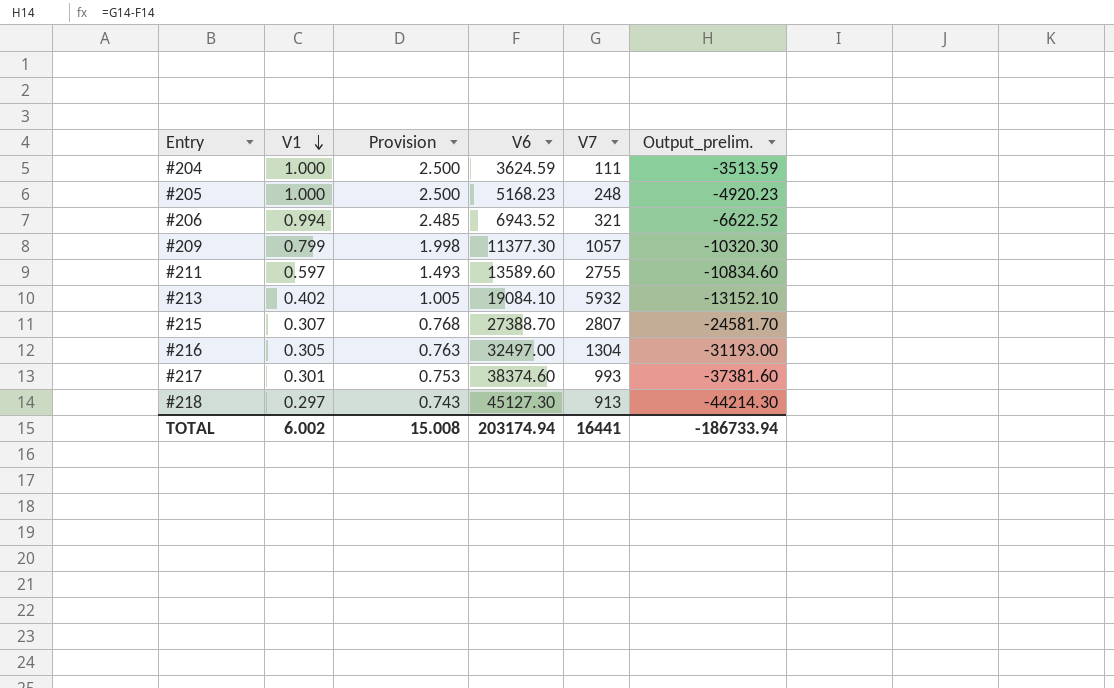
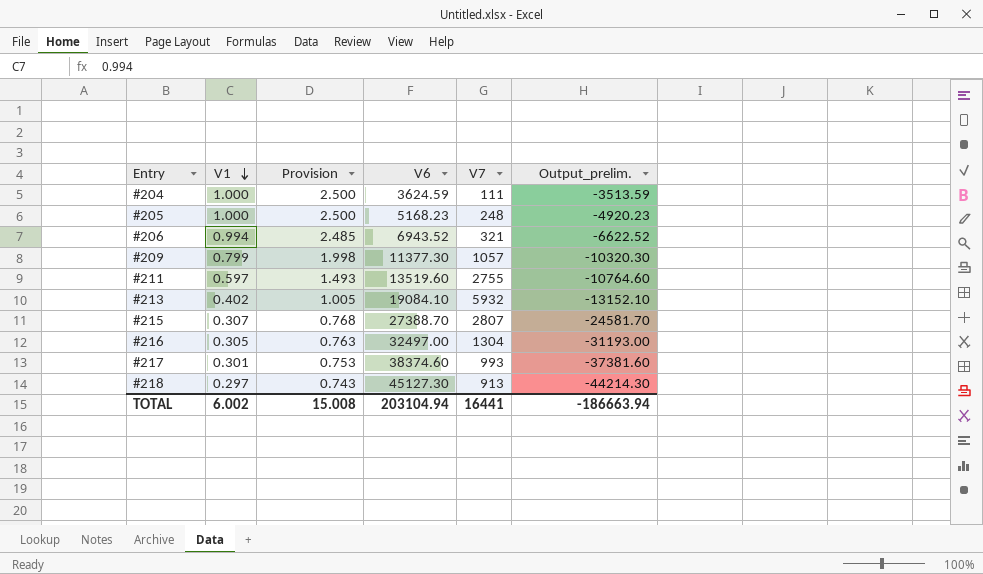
#211 | V6: 13589.60 -> 13519.60
#211 | Output_prelim.: -10834.60 -> -10764.60
TOTAL | V6: 203174.94 -> 203104.94
TOTAL | Output_prelim.: -186733.94 -> -186663.94

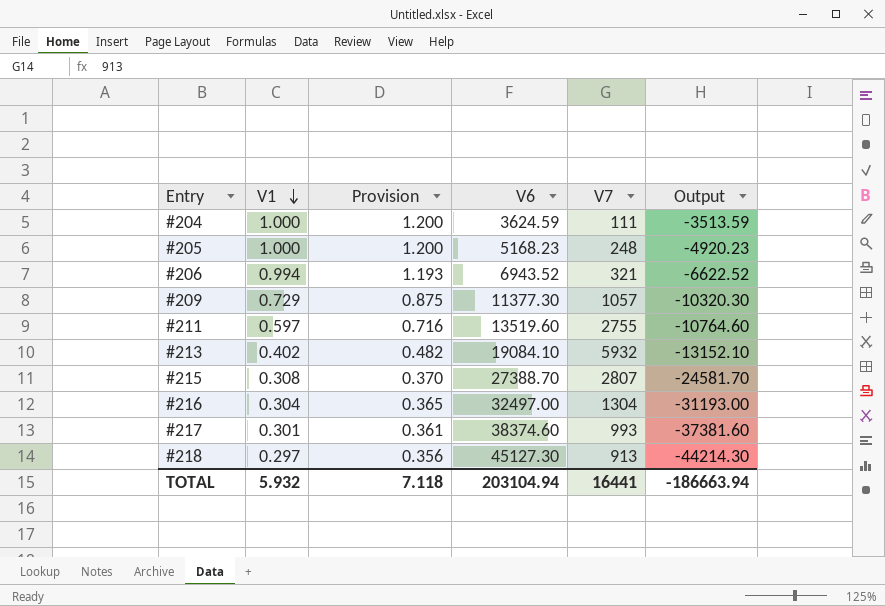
column Provision | formula: [V1] * 2.5 -> [V1] * 1.2
column name: Output_prelim. -> Output
#209 | V1: 0.799 -> 0.729
#215 | V1: 0.307 -> 0.308
#216 | V1: 0.305 -> 0.304
TOTAL | V1: 6.002 -> 5.932
TOTAL | Provision: 15.008 -> 7.118

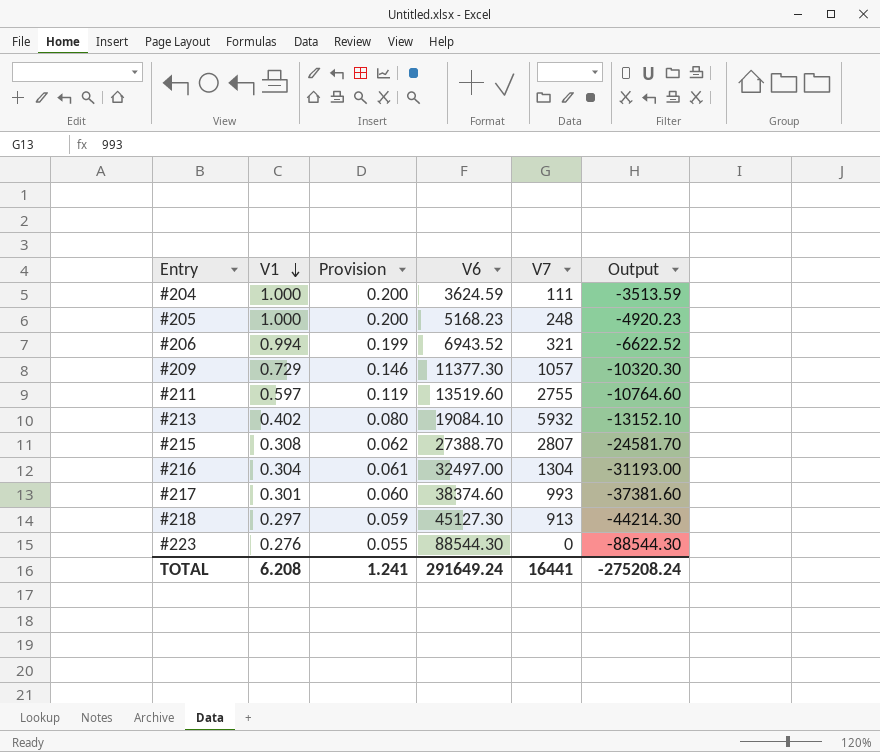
column Provision | formula: [V1] * 1.2 -> [V1] * 0.2
row #223: none -> 0.276 | 0.055 | 88544.30 | 0 | -88544.30
TOTAL | V1: 5.932 -> 6.208
TOTAL | Provision: 7.118 -> 1.241
TOTAL | V6: 203104.94 -> 291649.24
TOTAL | Output: -186663.94 -> -275208.24

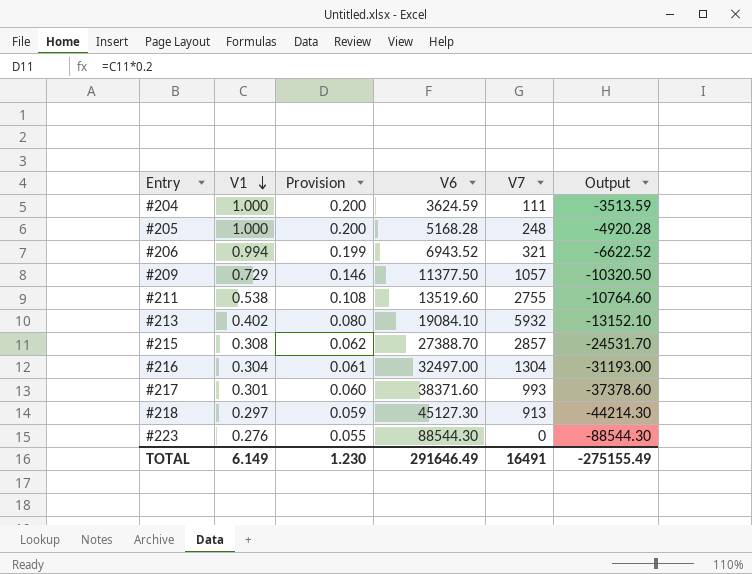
#205 | V6: 5168.23 -> 5168.28
#205 | Output: -4920.23 -> -4920.28
#209 | V6: 11377.30 -> 11377.50
#209 | Output: -10320.30 -> -10320.50
#211 | V1: 0.597 -> 0.538
#211 | Provision: 0.119 -> 0.108
#215 | V7: 2807 -> 2857
#215 | Output: -24581.70 -> -24531.70
#217 | V6: 38374.60 -> 38371.60
#217 | Output: -37381.60 -> -37378.60
TOTAL | V1: 6.208 -> 6.149
TOTAL | Provision: 1.241 -> 1.230
TOTAL | V6: 291649.24 -> 291646.49
TOTAL | V7: 16441 -> 16491
TOTAL | Output: -275208.24 -> -275155.49

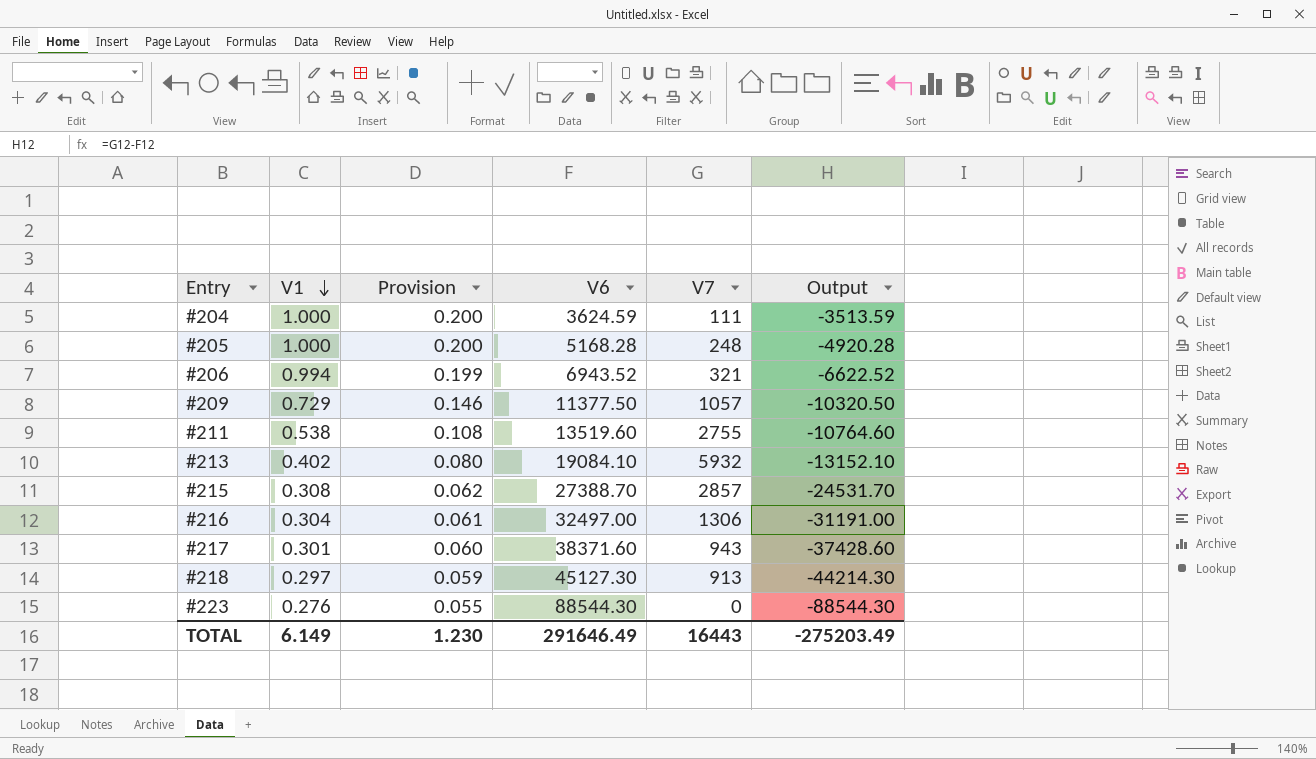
#216 | V7: 1304 -> 1306
#216 | Output: -31193.00 -> -31191.00
#217 | V7: 993 -> 943
#217 | Output: -37378.60 -> -37428.60
TOTAL | V7: 16491 -> 16443
TOTAL | Output: -275155.49 -> -275203.49

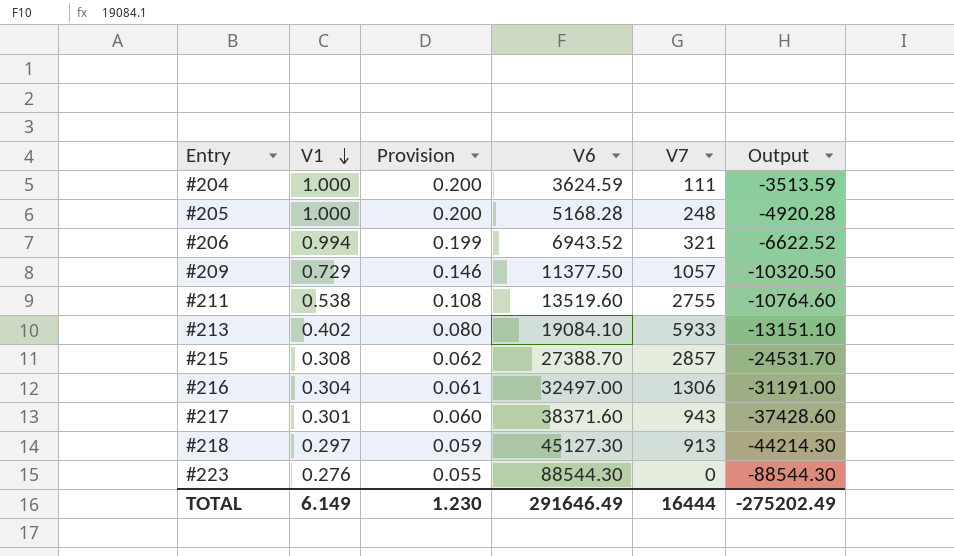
#213 | V7: 5932 -> 5933
#213 | Output: -13152.10 -> -13151.10
TOTAL | V7: 16443 -> 16444
TOTAL | Output: -275203.49 -> -275202.49

